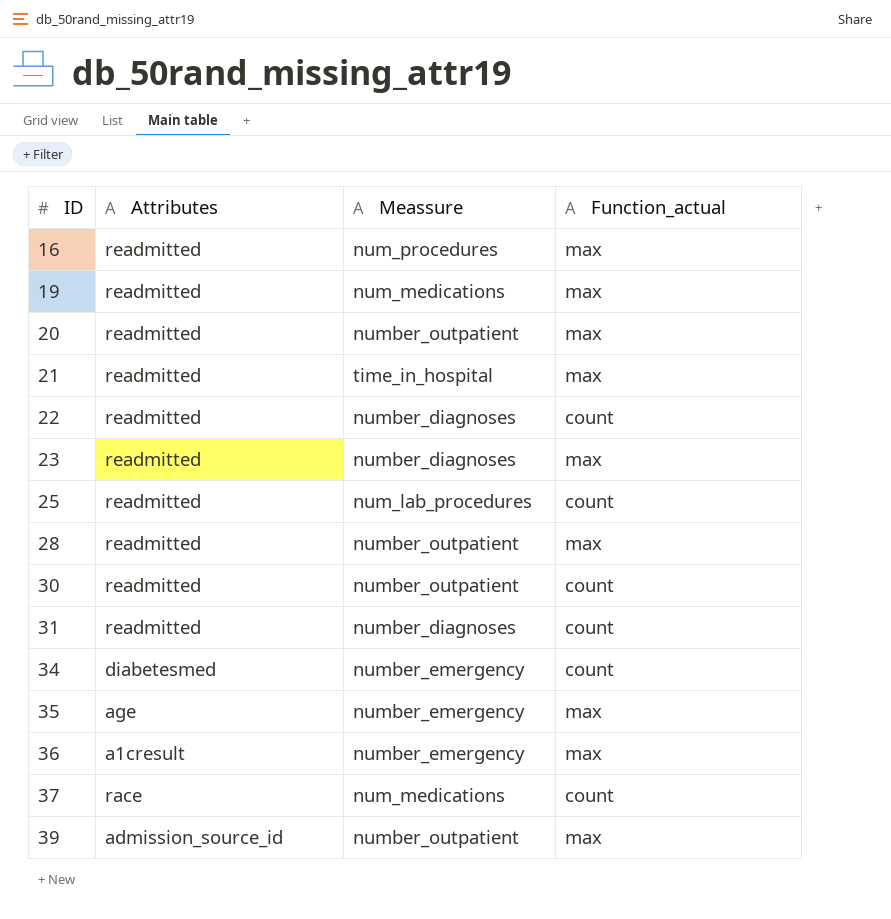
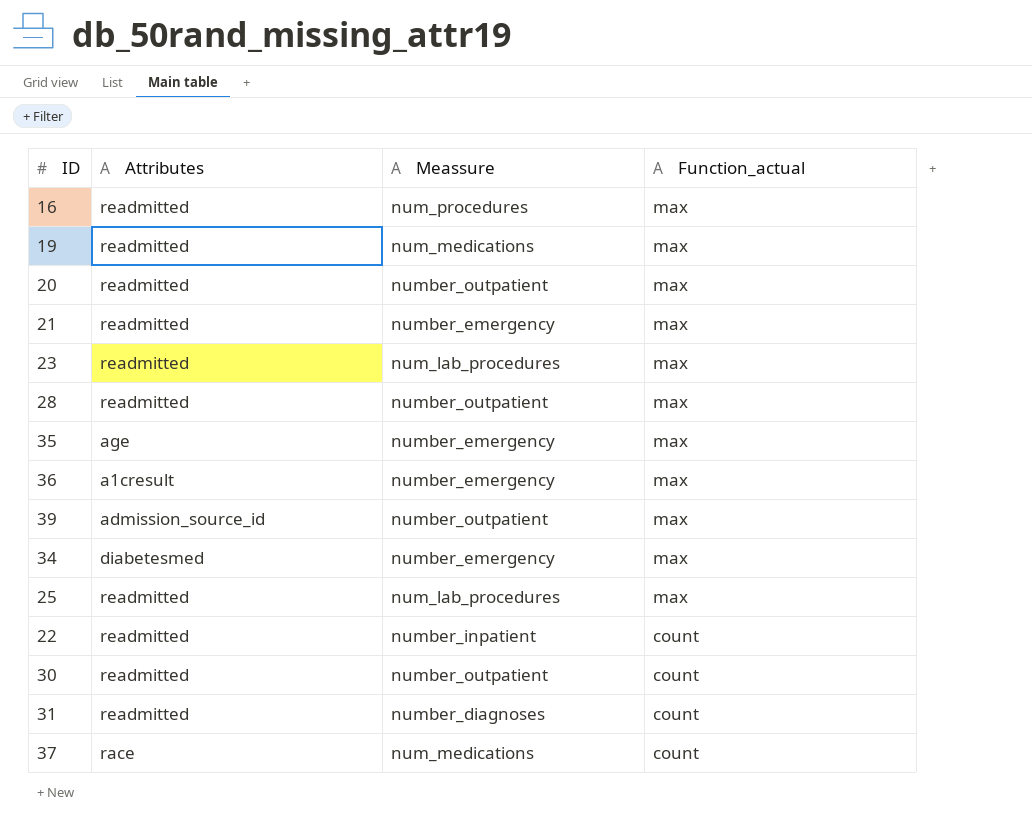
row order: ID ascending -> Function_actual descending
21 | Meassure: time_in_hospital -> number_emergency
23 | Meassure: number_diagnoses -> num_lab_procedures
34 | Function_actual: count -> max
25 | Function_actual: count -> max
22 | Meassure: number_diagnoses -> number_inpatient

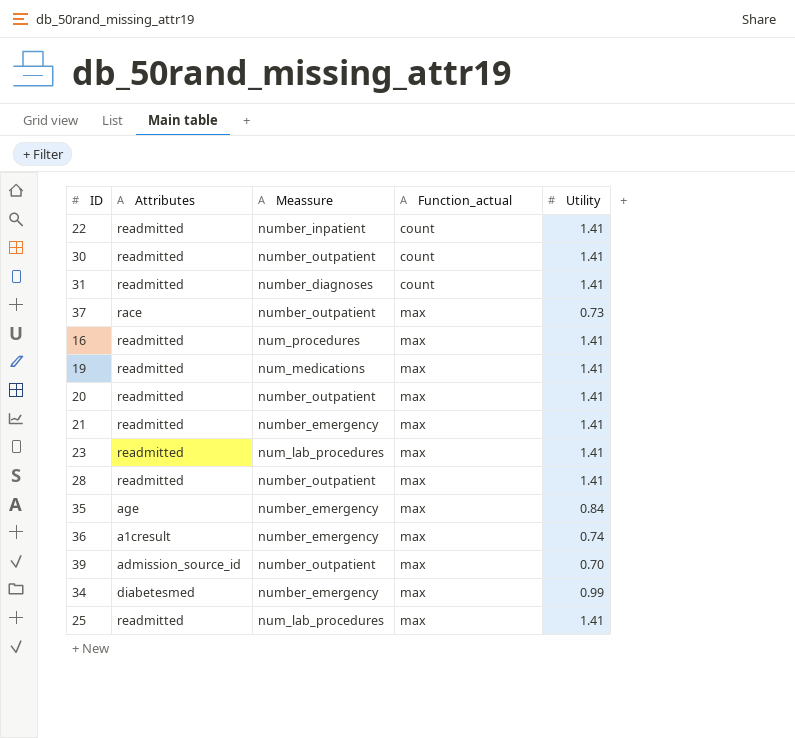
row order: Function_actual descending -> Function_actual ascending
column Utility | position: none -> 5
37 | Meassure: num_medications -> number_outpatient
37 | Function_actual: count -> max

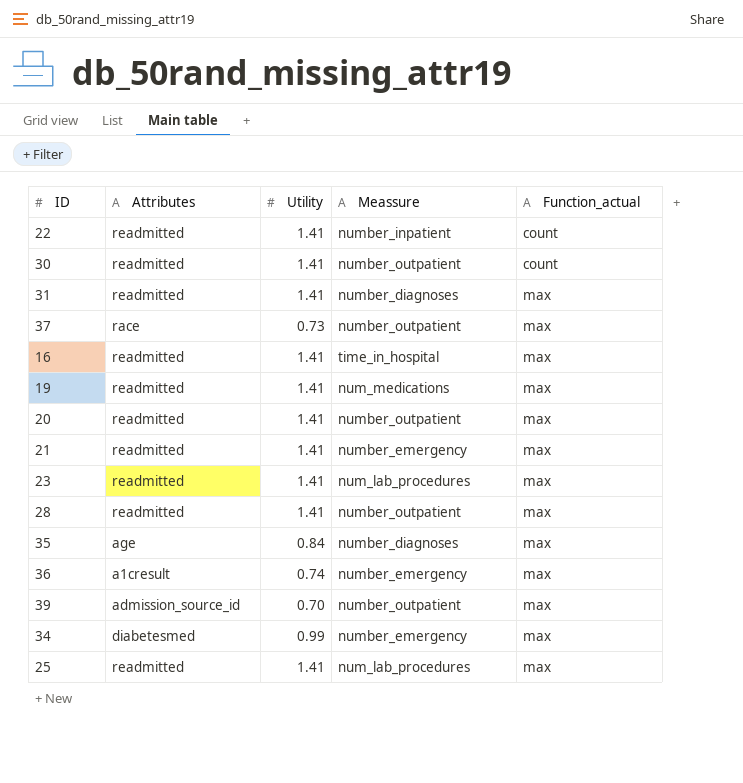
column Utility | position: 5 -> 3
31 | Function_actual: count -> max
16 | Meassure: num_procedures -> time_in_hospital
35 | Meassure: number_emergency -> number_diagnoses

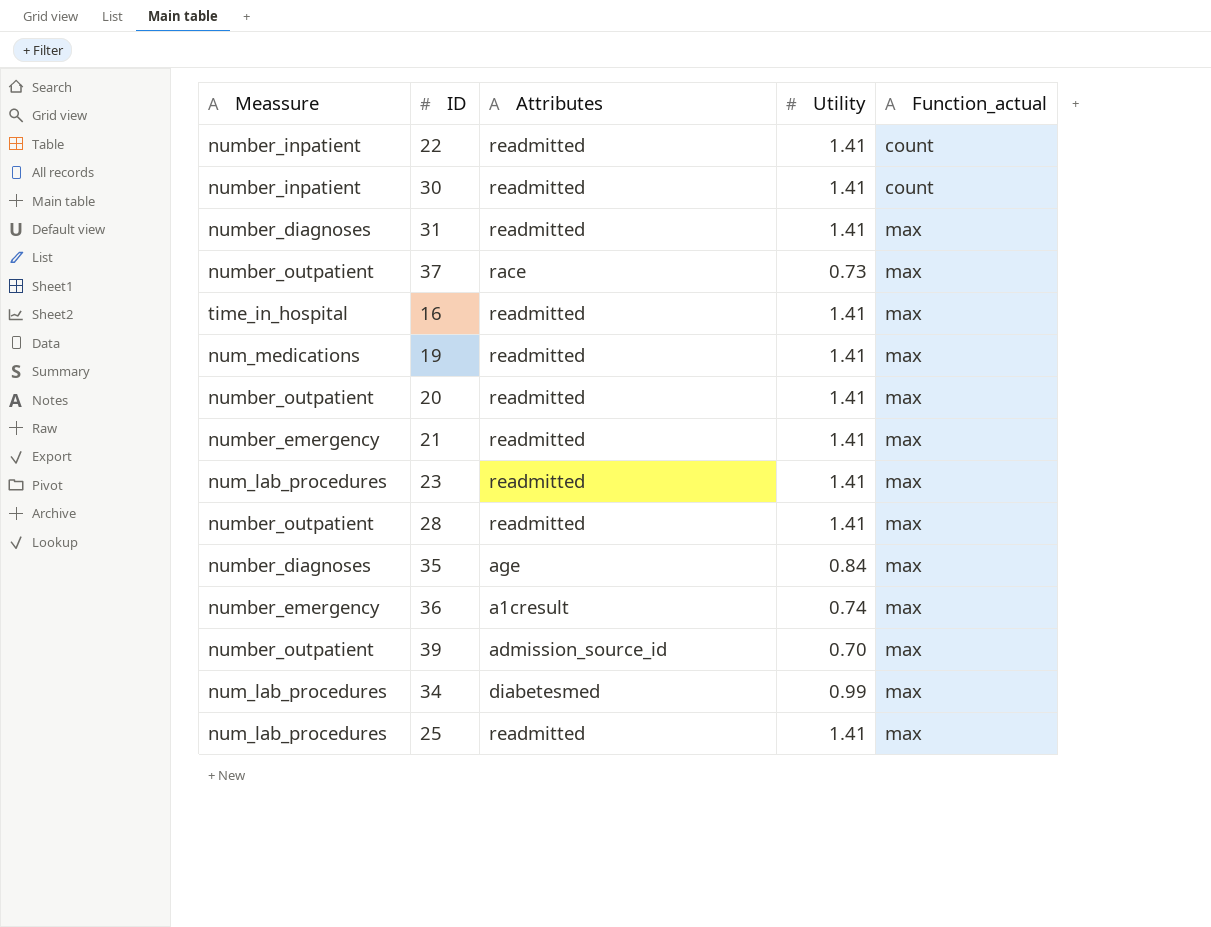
column Meassure | position: 4 -> 1
30 | Meassure: number_outpatient -> number_inpatient
34 | Meassure: number_emergency -> num_lab_procedures

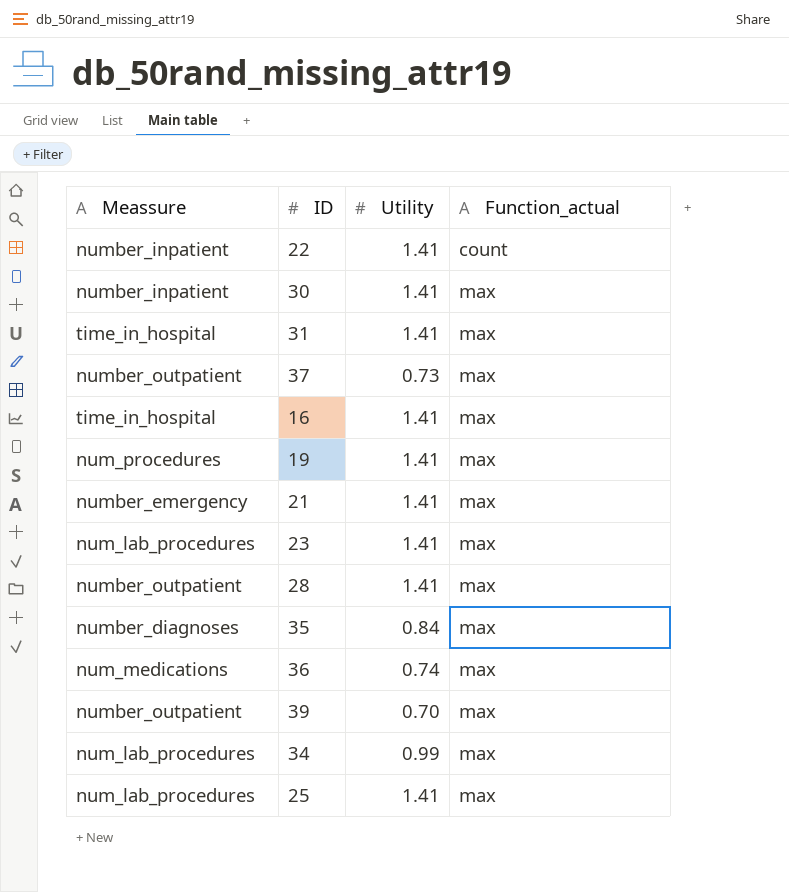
column Attributes | position: 3 -> none
row 20: number_outpatient | readmitted | 1.41 | max -> none
30 | Function_actual: count -> max
31 | Meassure: number_diagnoses -> time_in_hospital
19 | Meassure: num_medications -> num_procedures
36 | Meassure: number_emergency -> num_medications

